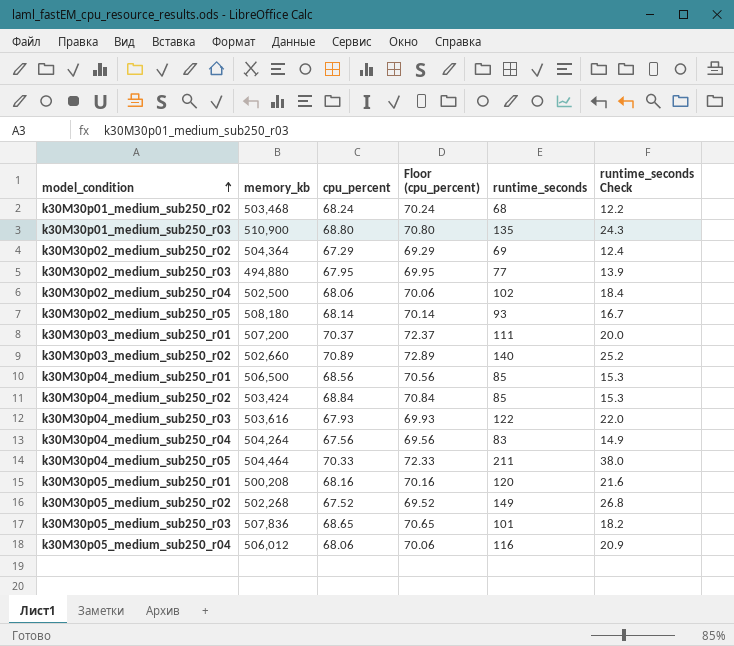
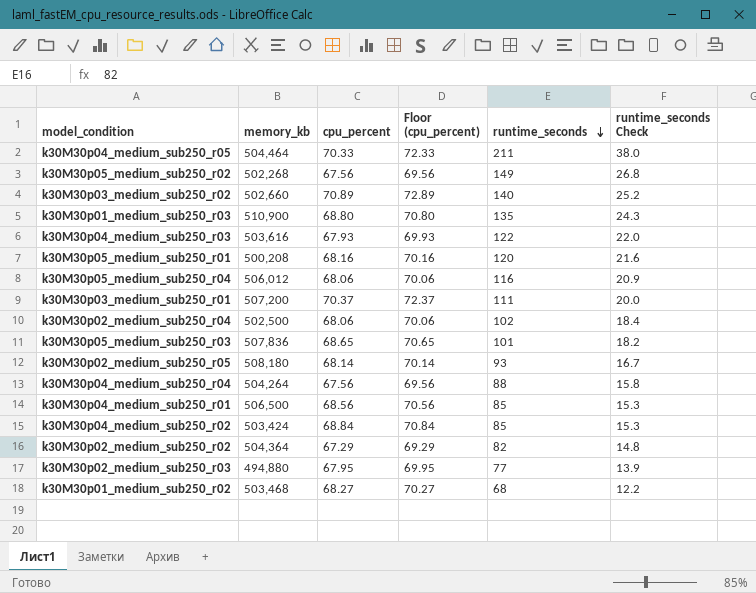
row order: model_condition ascending -> runtime_seconds descending
k30M30p05_medium_sub250_r02 | cpu_percent: 67.52 -> 67.56
k30M30p05_medium_sub250_r02 | Floor (cpu_percent): 69.52 -> 69.56
k30M30p04_medium_sub250_r04 | runtime_seconds: 83 -> 88
k30M30p04_medium_sub250_r04 | runtime_seconds Check: 14.9 -> 15.8
k30M30p02_medium_sub250_r02 | runtime_seconds: 69 -> 82
k30M30p02_medium_sub250_r02 | runtime_seconds Check: 12.4 -> 14.8
k30M30p01_medium_sub250_r02 | cpu_percent: 68.24 -> 68.27
k30M30p01_medium_sub250_r02 | Floor (cpu_percent): 70.24 -> 70.27

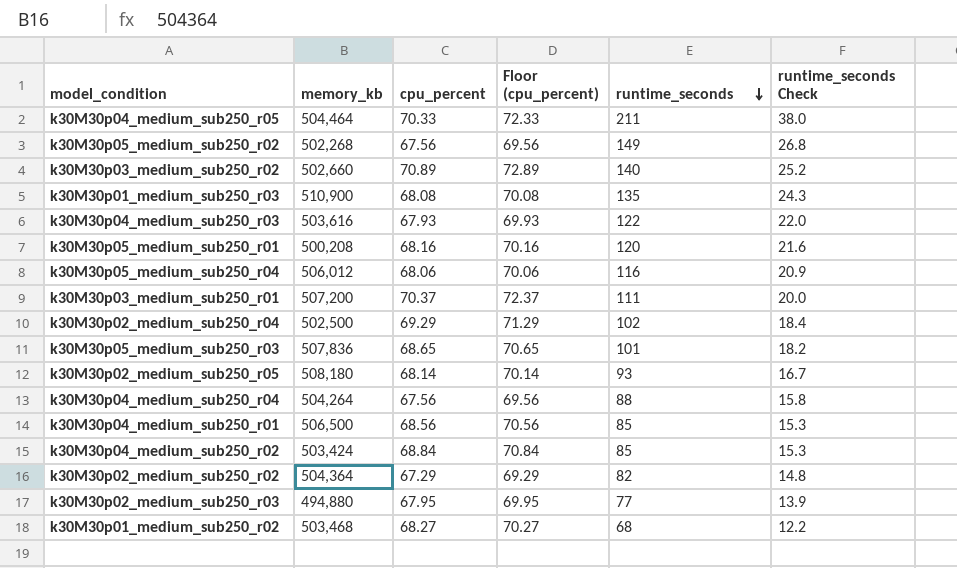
k30M30p01_medium_sub250_r03 | cpu_percent: 68.80 -> 68.08
k30M30p01_medium_sub250_r03 | Floor (cpu_percent): 70.80 -> 70.08
k30M30p02_medium_sub250_r04 | cpu_percent: 68.06 -> 69.29
k30M30p02_medium_sub250_r04 | Floor (cpu_percent): 70.06 -> 71.29

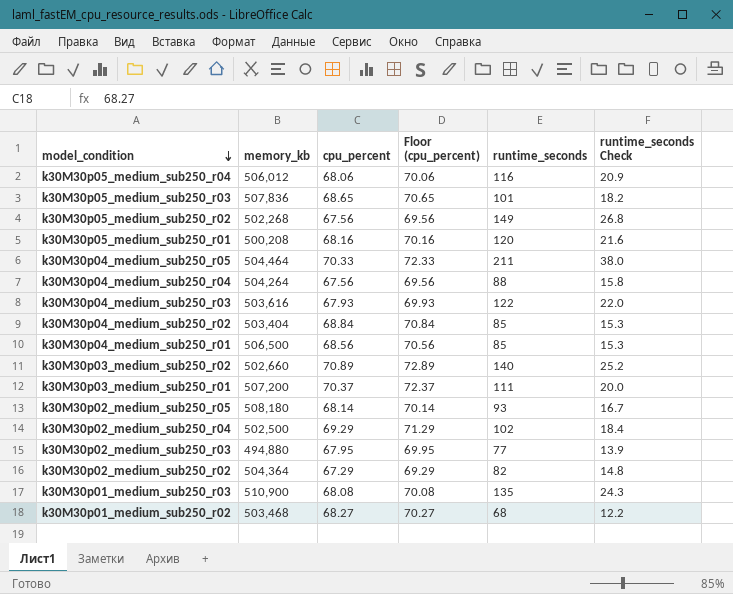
row order: runtime_seconds descending -> model_condition descending
k30M30p04_medium_sub250_r02 | memory_kb: 503,424 -> 503,404

